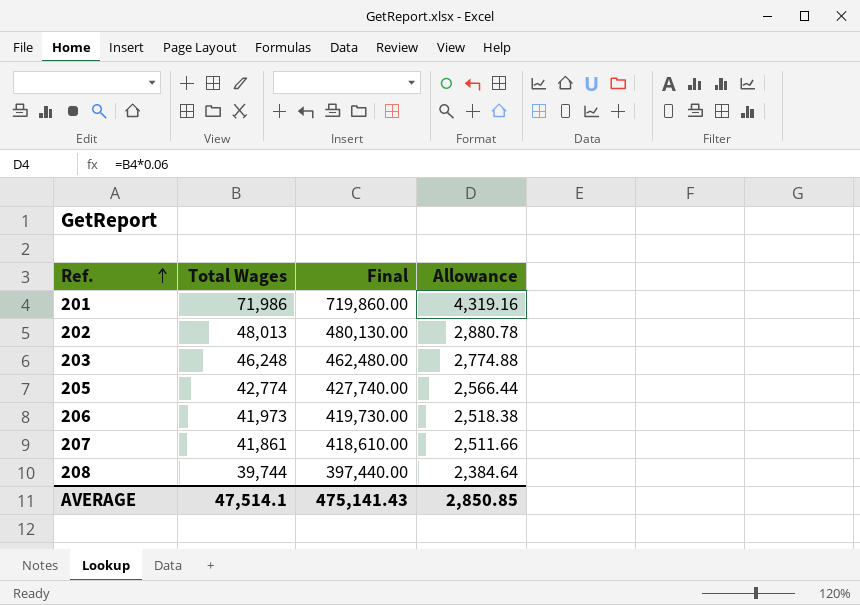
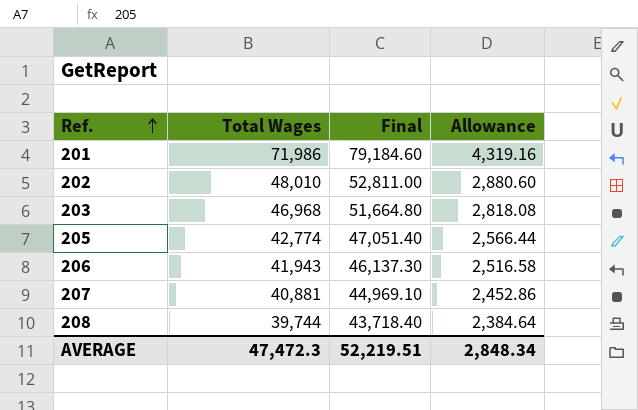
column Final | formula: [Total Wages] * 10 -> [Total Wages] * 1.1
202 | Total Wages: 48,013 -> 48,010
202 | Allowance: 2,880.78 -> 2,880.60
203 | Total Wages: 46,248 -> 46,968
203 | Allowance: 2,774.88 -> 2,818.08
206 | Total Wages: 41,973 -> 41,943
206 | Allowance: 2,518.38 -> 2,516.58
207 | Total Wages: 41,861 -> 40,881
207 | Allowance: 2,511.66 -> 2,452.86
AVERAGE | Total Wages: 47,514.1 -> 47,472.3
AVERAGE | Final: 475,141.43 -> 52,219.51
AVERAGE | Allowance: 2,850.85 -> 2,848.34

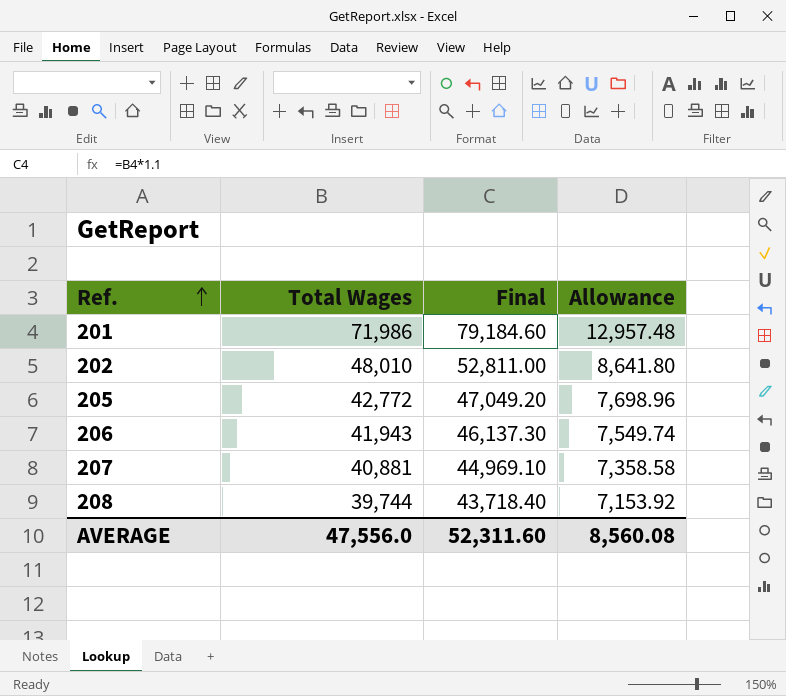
column Allowance | formula: [Total Wages] * 0.06 -> [Total Wages] * 0.18
row 203: 46,968 | 51,664.80 | 2,818.08 -> none
205 | Total Wages: 42,774 -> 42,772
205 | Final: 47,051.40 -> 47,049.20
AVERAGE | Total Wages: 47,472.3 -> 47,556.0
AVERAGE | Final: 52,219.51 -> 52,311.60
AVERAGE | Allowance: 2,848.34 -> 8,560.08

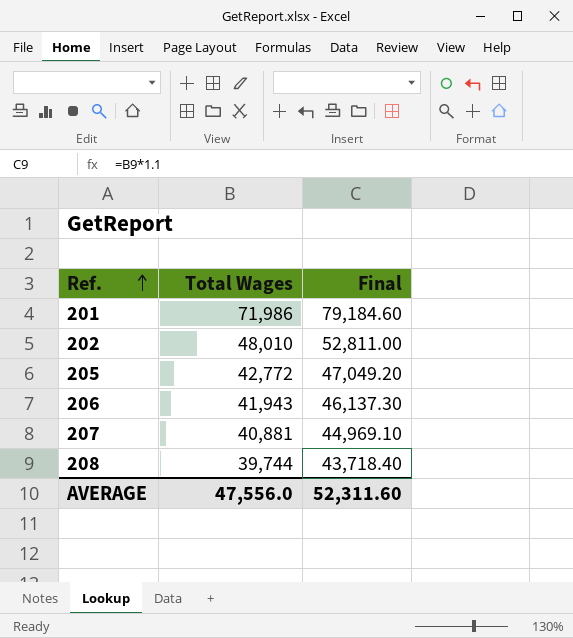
column Allowance | formula: [Total Wages] * 0.18 -> none

